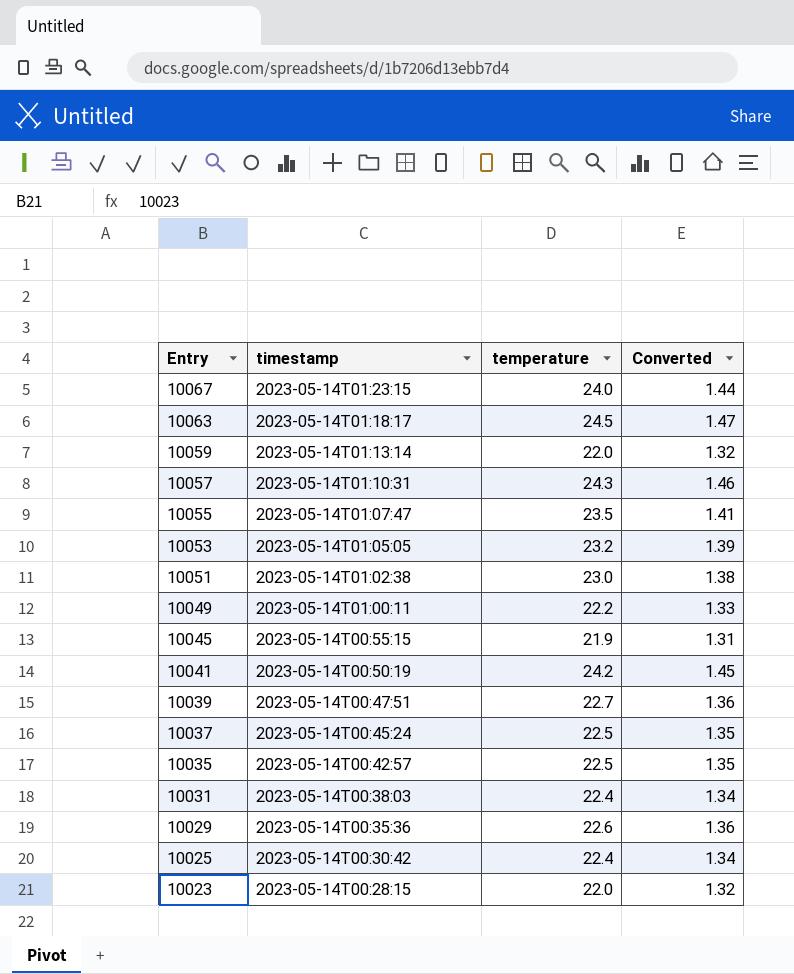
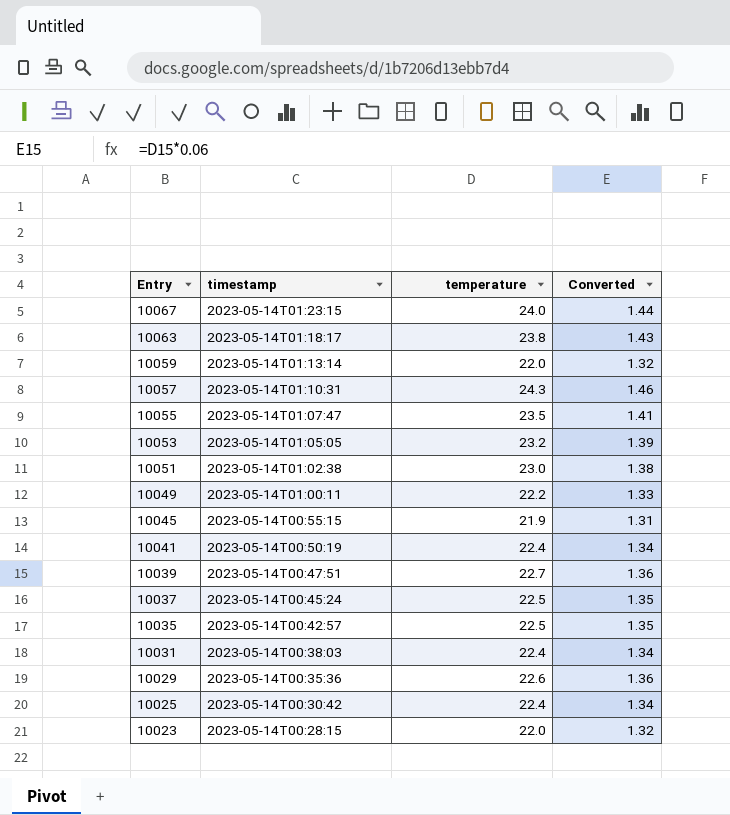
10063 | temperature: 24.5 -> 23.8
10063 | Converted: 1.47 -> 1.43
10041 | temperature: 24.2 -> 22.4
10041 | Converted: 1.45 -> 1.34

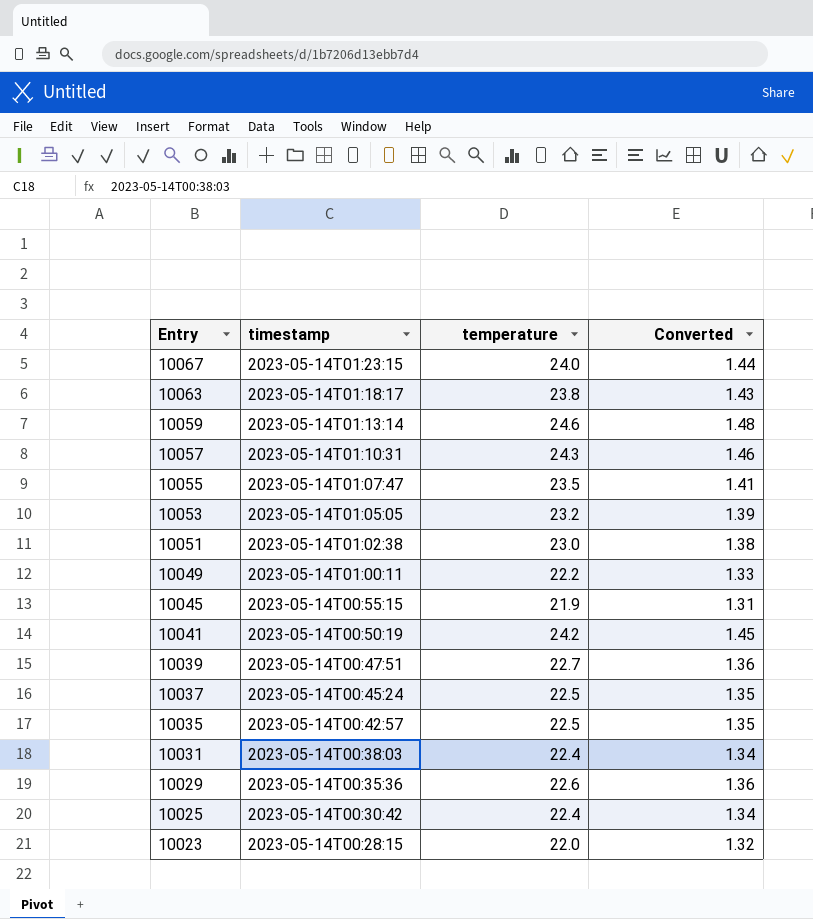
10059 | temperature: 22.0 -> 24.6
10059 | Converted: 1.32 -> 1.48
10041 | temperature: 22.4 -> 24.2
10041 | Converted: 1.34 -> 1.45

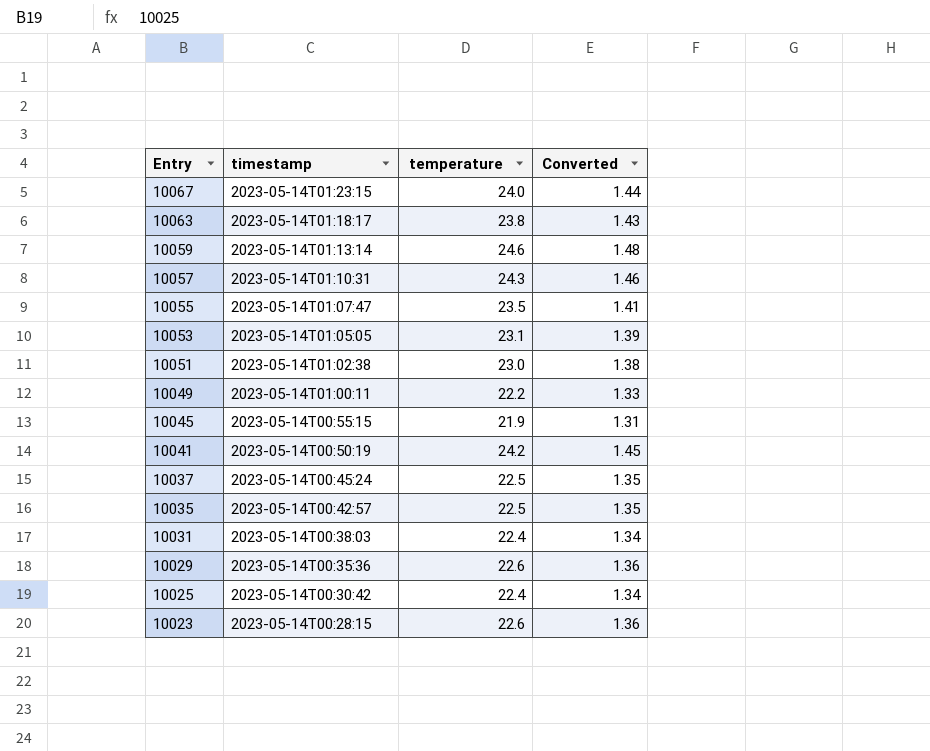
row 10039: 2023-05-14T00:47:51 | 22.7 | 1.36 -> none
10053 | temperature: 23.2 -> 23.1
10023 | temperature: 22.0 -> 22.6
10023 | Converted: 1.32 -> 1.36

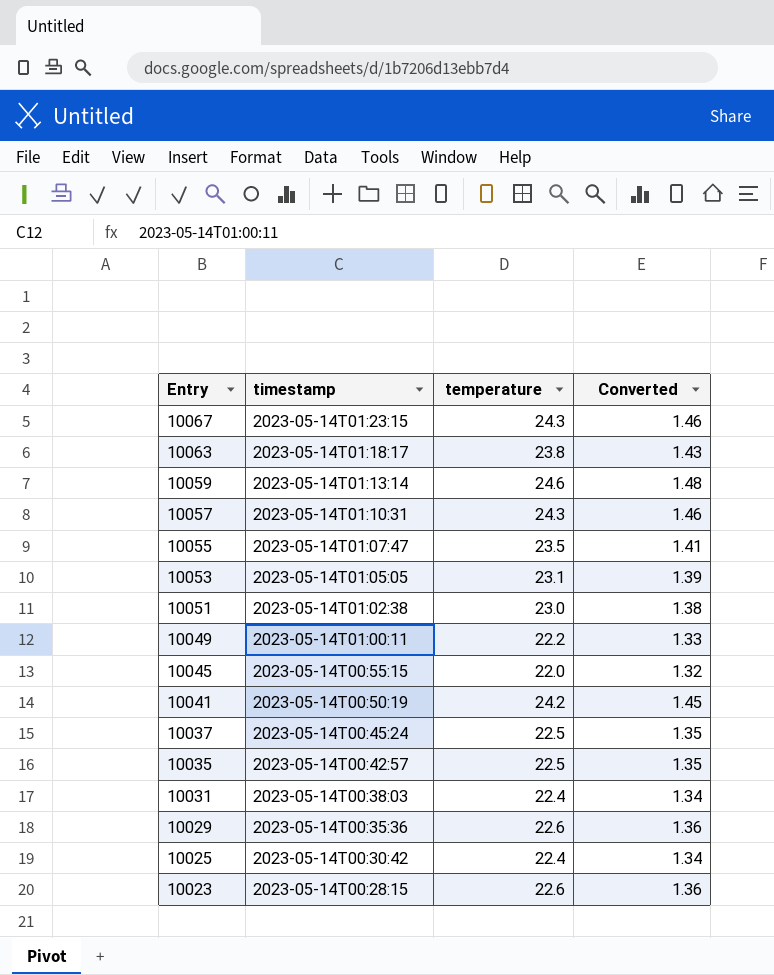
10067 | temperature: 24.0 -> 24.3
10067 | Converted: 1.44 -> 1.46
10045 | temperature: 21.9 -> 22.0
10045 | Converted: 1.31 -> 1.32

